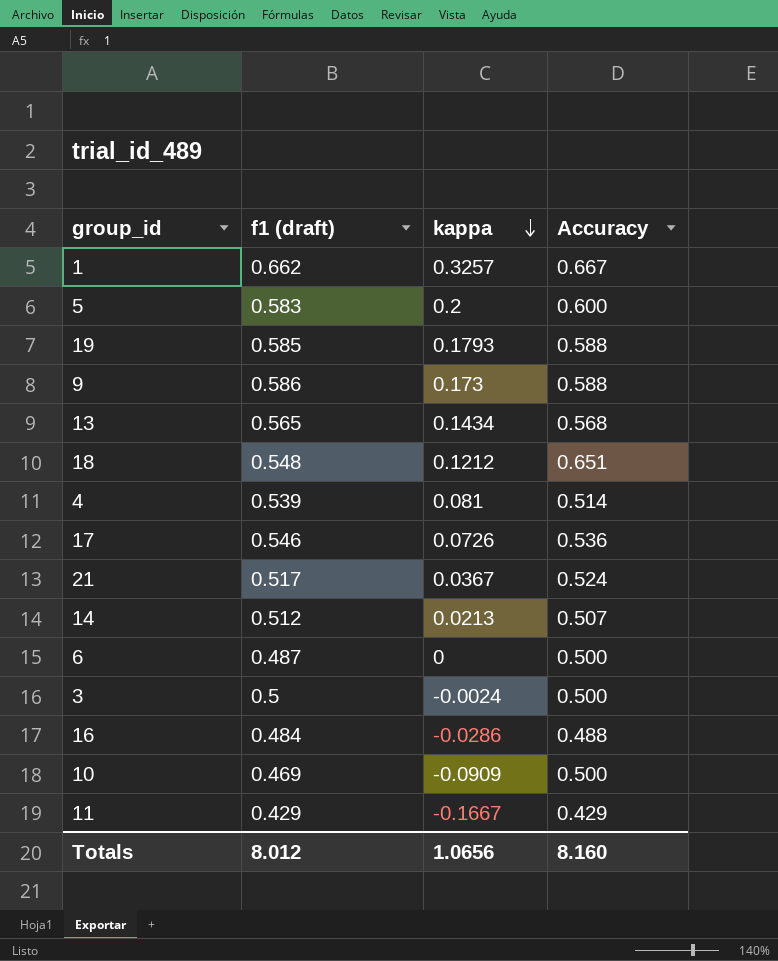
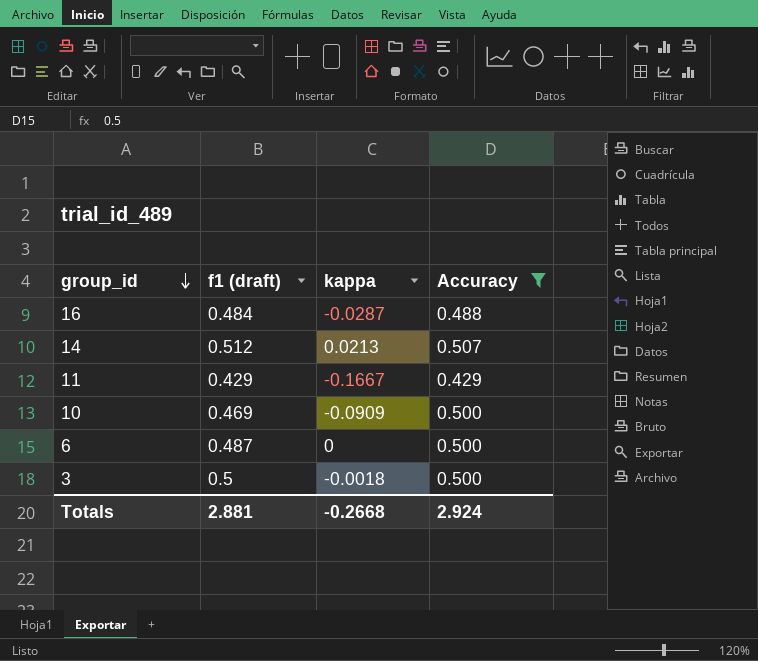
filter: none -> Accuracy <= 0.507
row order: kappa descending -> group_id descending
16 | kappa: -0.0286 -> -0.0287
3 | kappa: -0.0024 -> -0.0018
Totals | f1 (draft): 8.012 -> 2.881
Totals | kappa: 1.0656 -> -0.2668
Totals | Accuracy: 8.160 -> 2.924

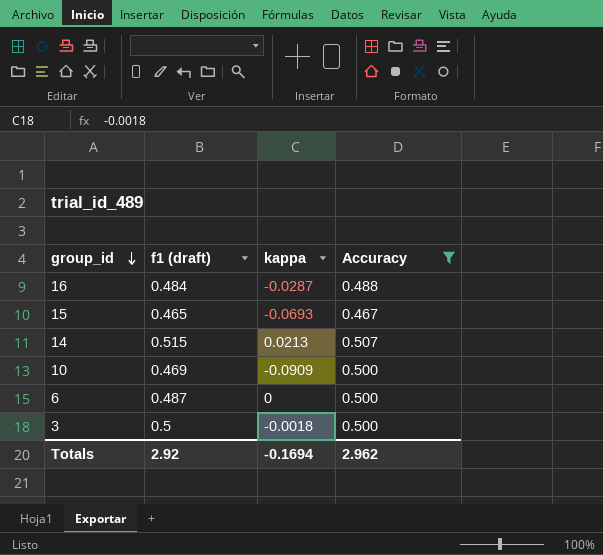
row 11: 0.429 | -0.1667 | 0.429 -> none
row 15: none -> 0.465 | -0.0693 | 0.467
14 | f1 (draft): 0.512 -> 0.515
Totals | f1 (draft): 2.881 -> 2.92
Totals | kappa: -0.2668 -> -0.1694
Totals | Accuracy: 2.924 -> 2.962

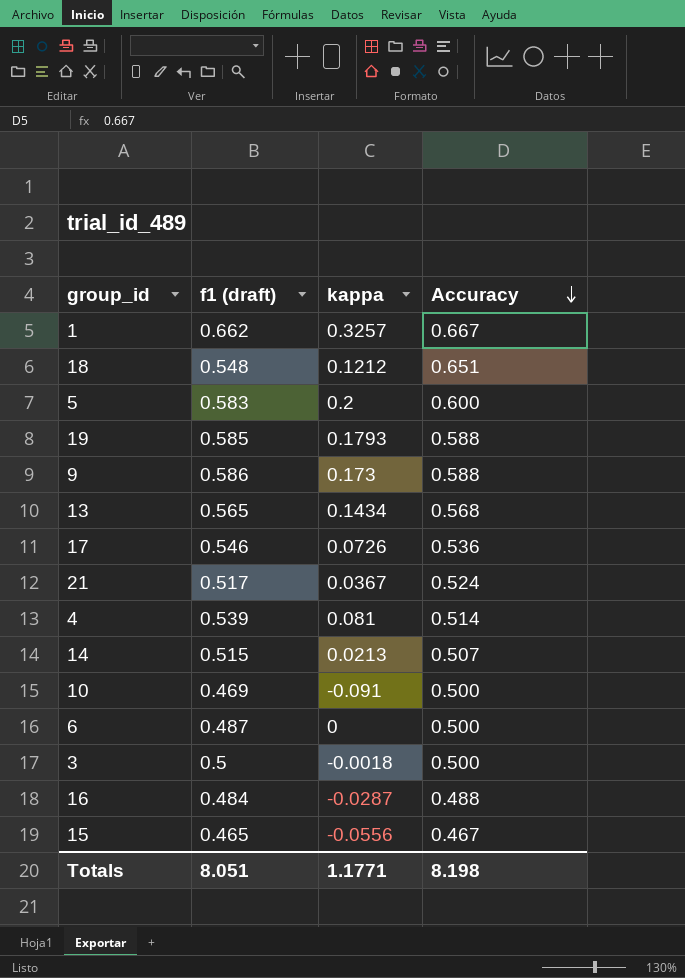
filter: Accuracy <= 0.507 -> none
row order: group_id descending -> Accuracy descending
10 | kappa: -0.0909 -> -0.091
15 | kappa: -0.0693 -> -0.0556
Totals | f1 (draft): 2.92 -> 8.051
Totals | kappa: -0.1694 -> 1.1771
Totals | Accuracy: 2.962 -> 8.198

